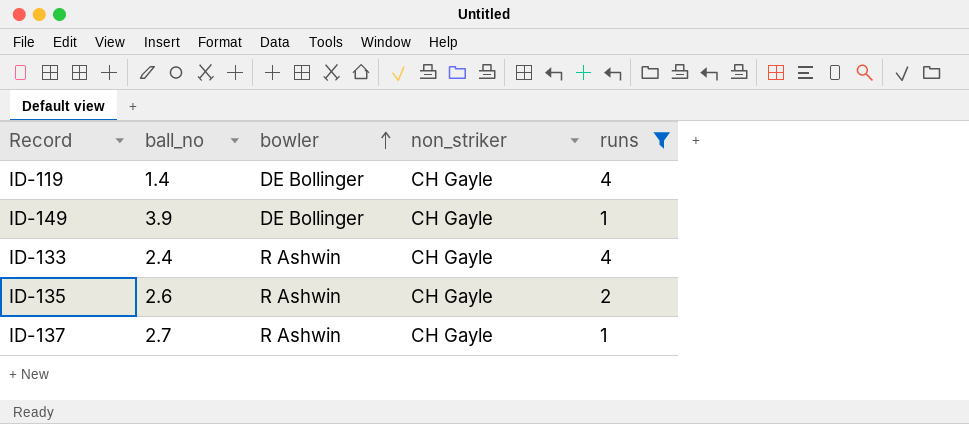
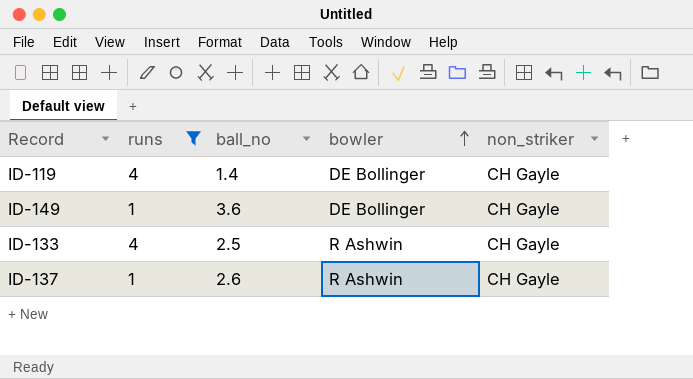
column runs | position: 5 -> 2
row ID-135: 2.6 | R Ashwin | CH Gayle | 2 -> none
ID-149 | ball_no: 3.9 -> 3.6
ID-133 | ball_no: 2.4 -> 2.5
ID-137 | ball_no: 2.7 -> 2.6

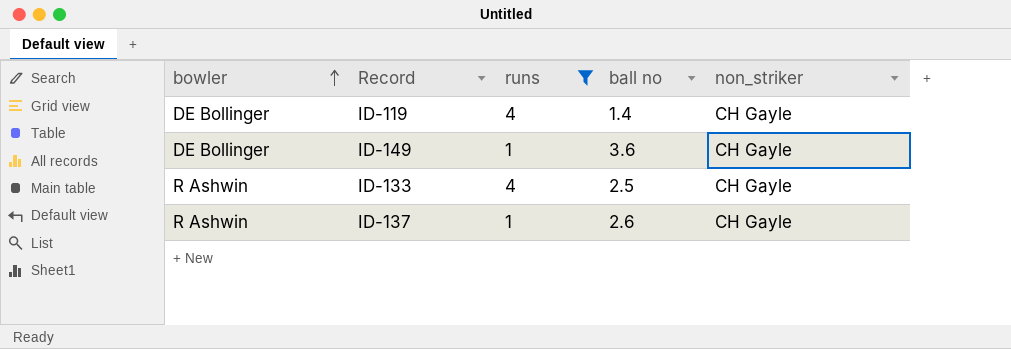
column bowler | position: 4 -> 1
column name: ball_no -> ball no

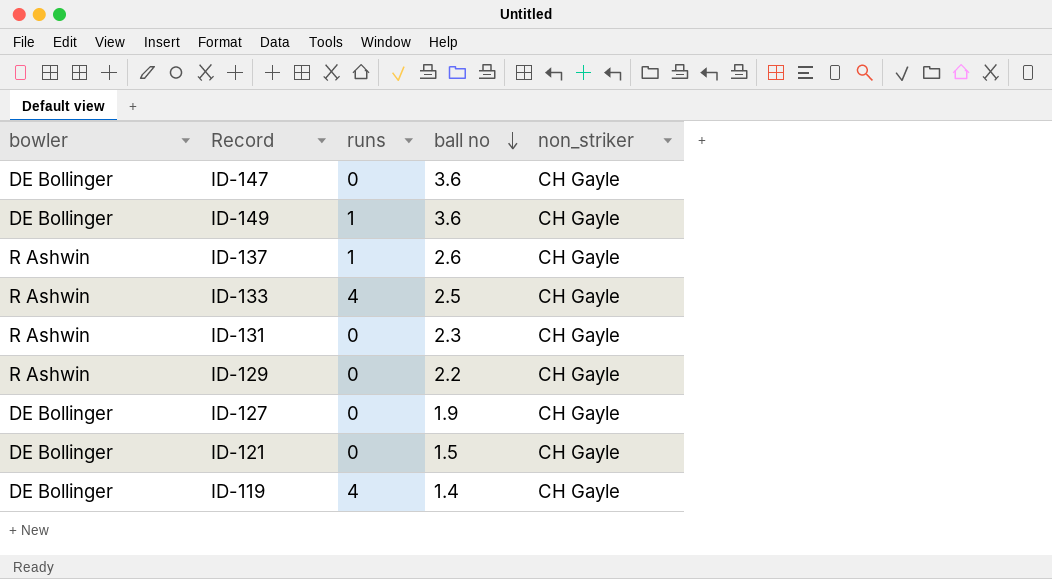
filter: runs != 0 -> none
row order: bowler ascending -> ball no descending

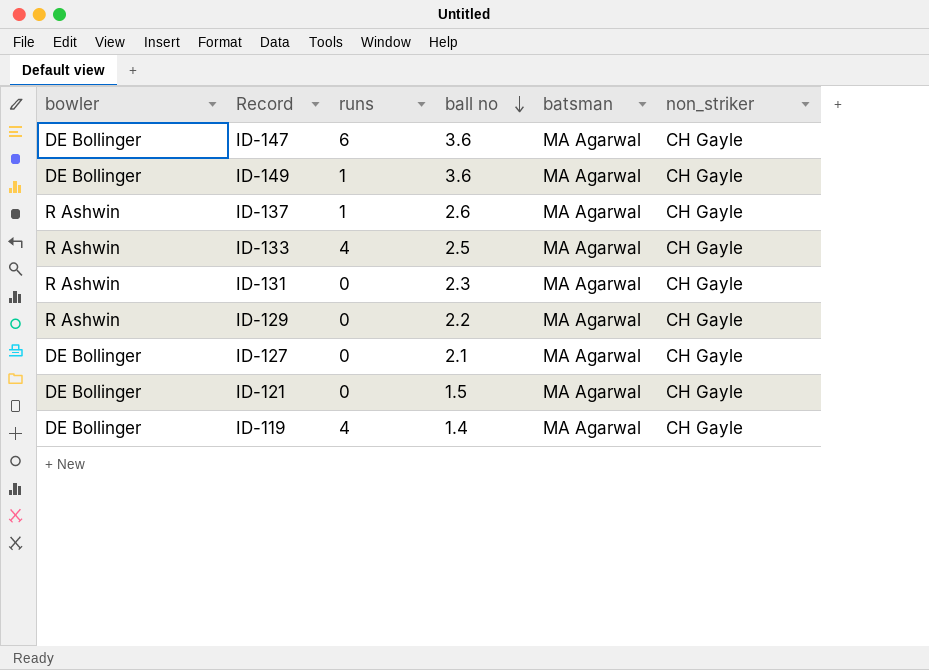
column batsman | position: none -> 5
ID-147 | runs: 0 -> 6
ID-127 | ball no: 1.9 -> 2.1

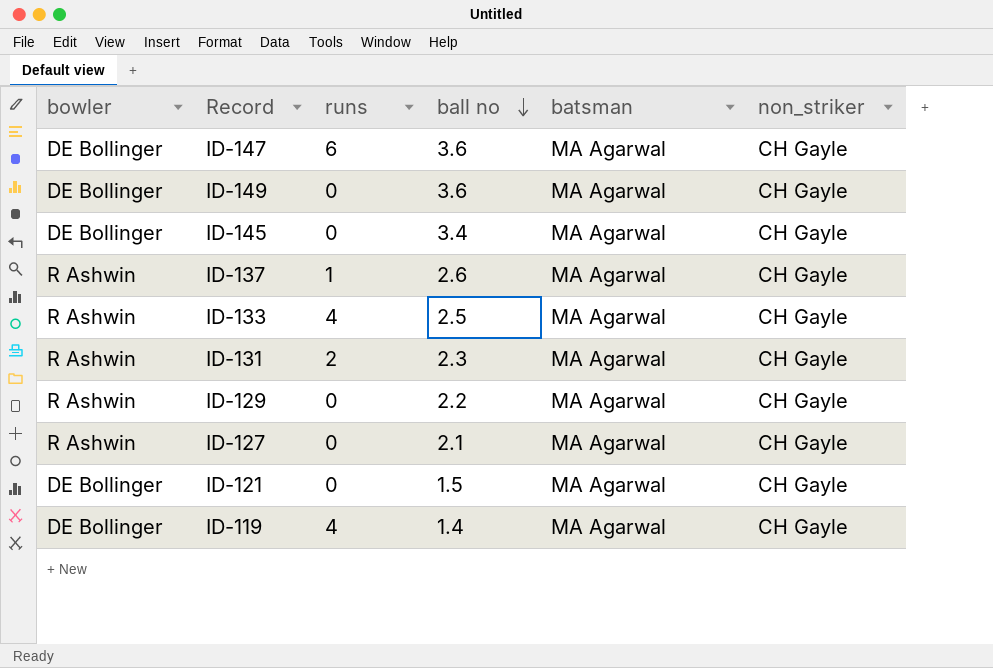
ID-149 | runs: 1 -> 0
row ID-145: none -> DE Bollinger | 0 | 3.4 | MA Agarwal | CH Gayle
ID-131 | runs: 0 -> 2
ID-127 | bowler: DE Bollinger -> R Ashwin

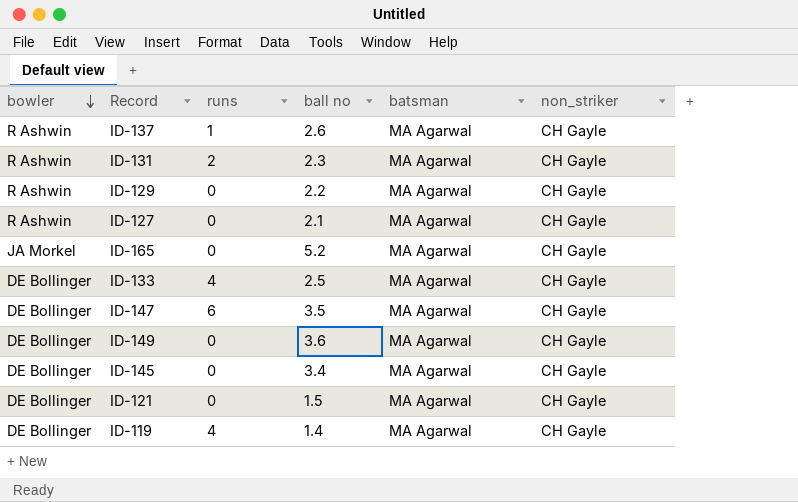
row order: ball no descending -> bowler descending
row ID-165: none -> JA Morkel | 0 | 5.2 | MA Agarwal | CH Gayle
ID-133 | bowler: R Ashwin -> DE Bollinger
ID-147 | ball no: 3.6 -> 3.5

